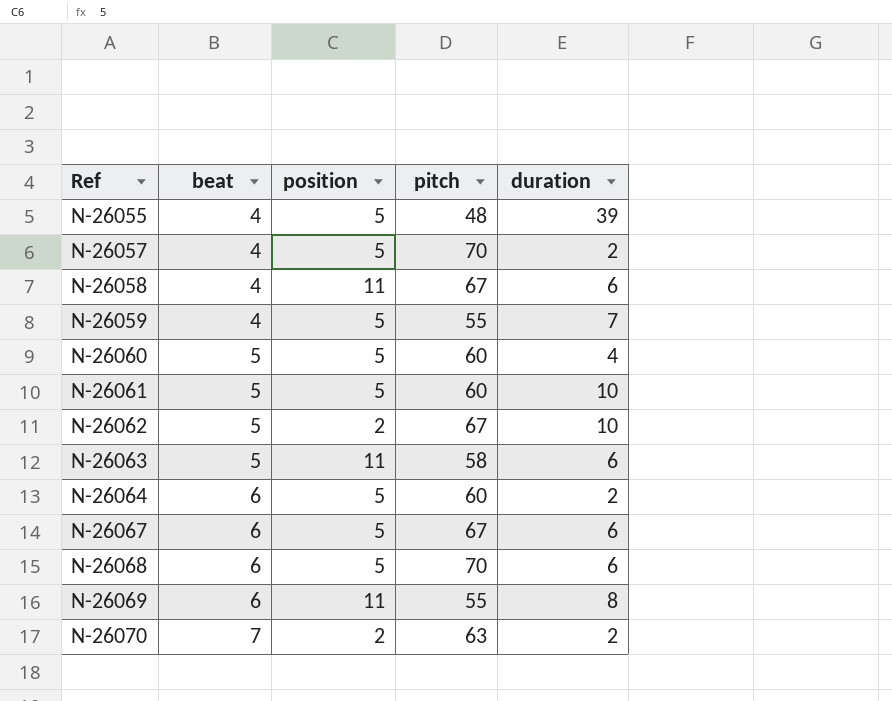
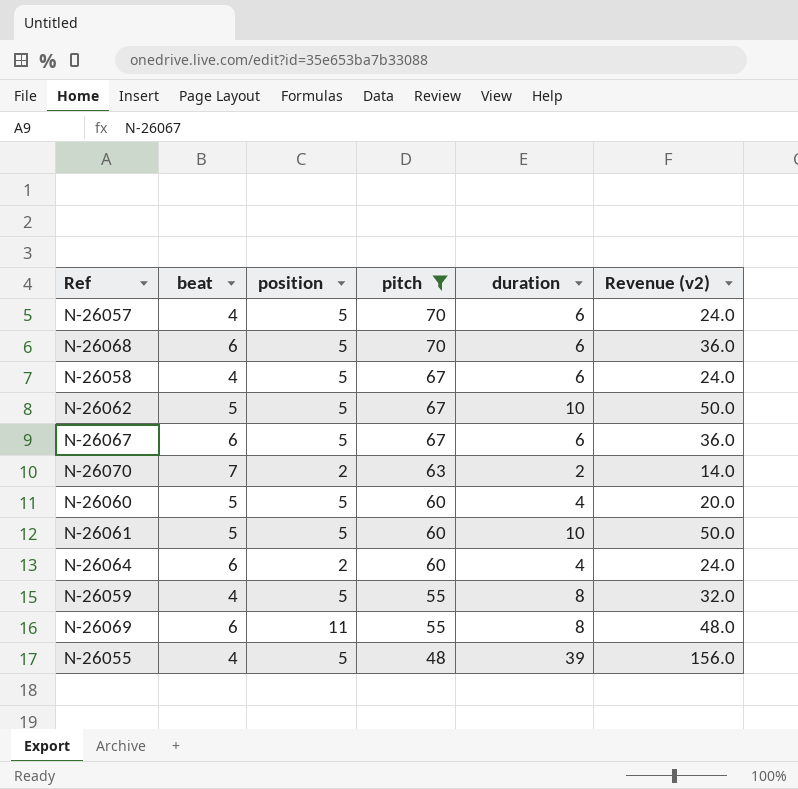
filter: none -> pitch != 58
row order: Ref ascending -> pitch descending
column Revenue (v2) | formula: none -> [beat] * [duration]
N-26057 | duration: 2 -> 6
N-26058 | position: 11 -> 5
N-26062 | position: 2 -> 5
N-26064 | position: 5 -> 2
N-26064 | duration: 2 -> 4
N-26059 | duration: 7 -> 8

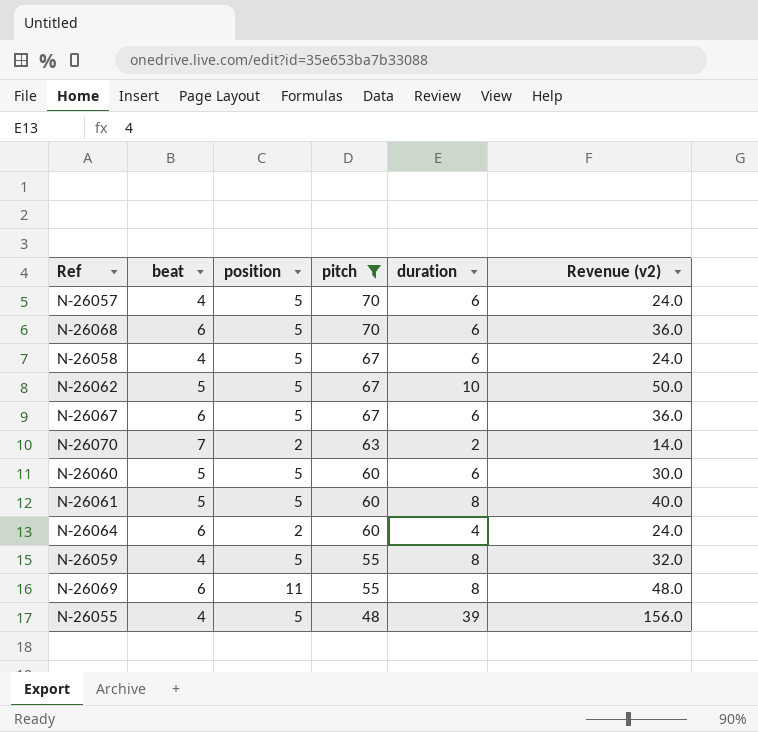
N-26060 | duration: 4 -> 6
N-26060 | Revenue (v2): 20.0 -> 30.0
N-26061 | duration: 10 -> 8
N-26061 | Revenue (v2): 50.0 -> 40.0

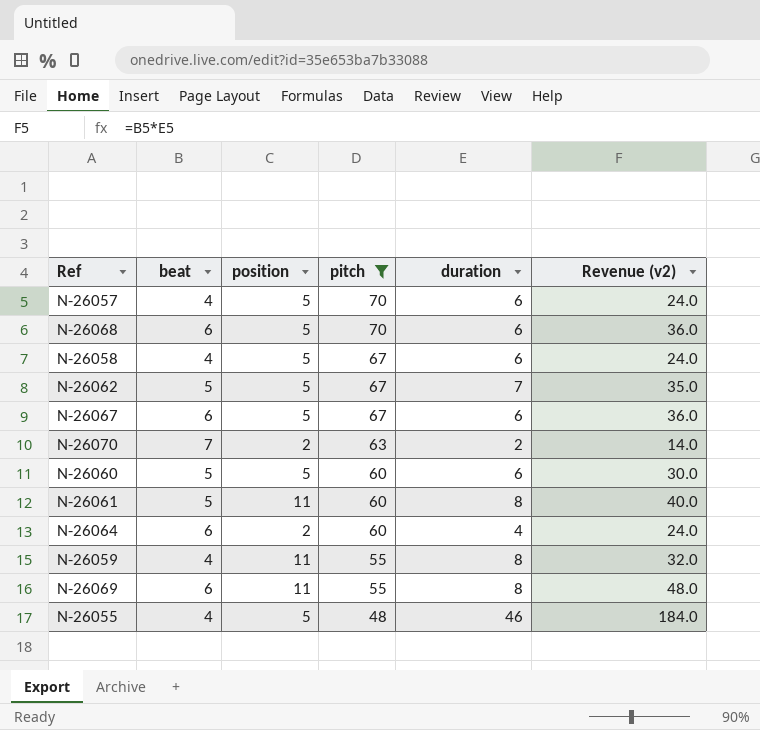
N-26062 | duration: 10 -> 7
N-26062 | Revenue (v2): 50.0 -> 35.0
N-26061 | position: 5 -> 11
N-26059 | position: 5 -> 11
N-26055 | duration: 39 -> 46
N-26055 | Revenue (v2): 156.0 -> 184.0

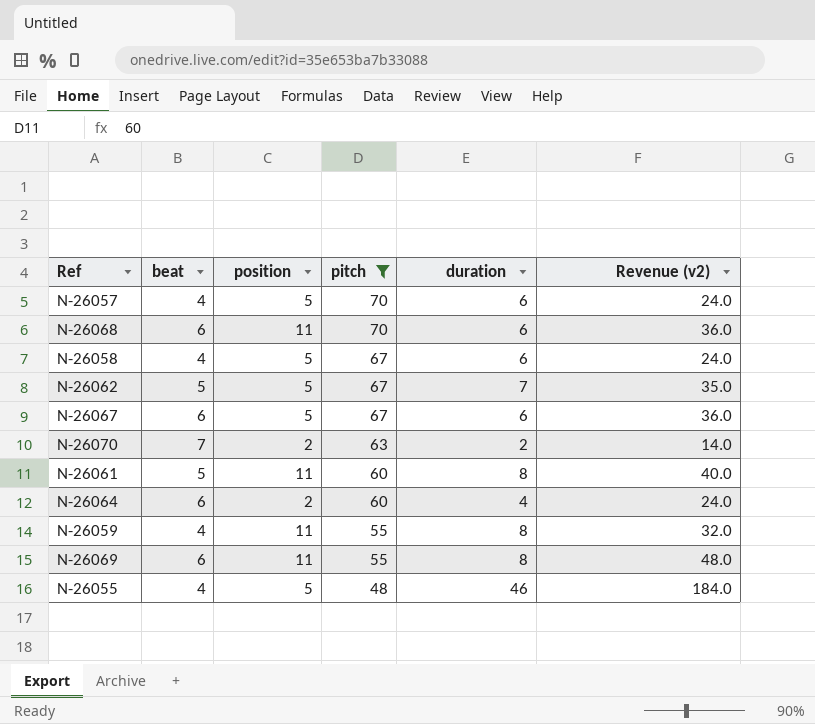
row N-26060: 5 | 5 | 60 | 6 | 30.0 -> none
N-26068 | position: 5 -> 11

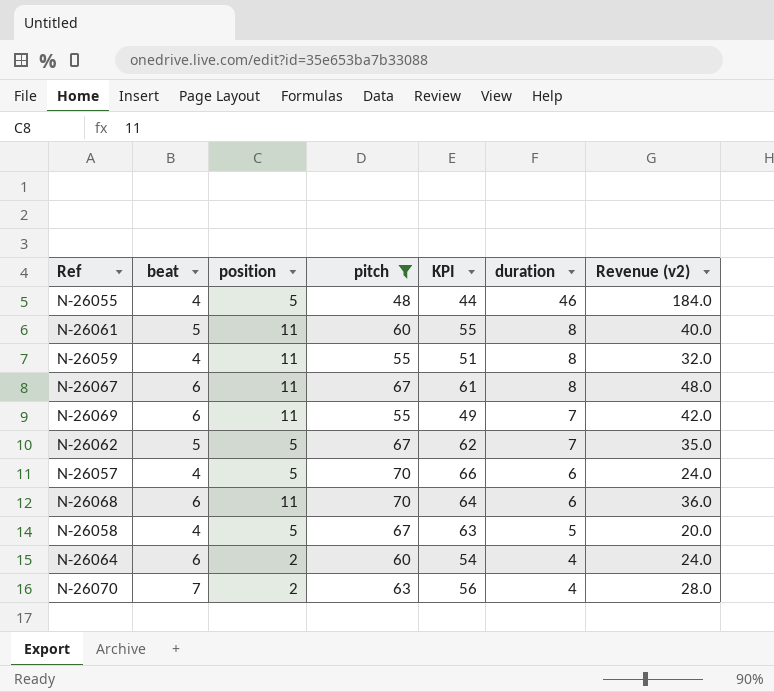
row order: pitch descending -> duration descending
column KPI | formula: none -> [pitch] - [beat]
N-26067 | position: 5 -> 11
N-26067 | duration: 6 -> 8
N-26067 | Revenue (v2): 36.0 -> 48.0
N-26069 | duration: 8 -> 7
N-26069 | Revenue (v2): 48.0 -> 42.0
N-26058 | duration: 6 -> 5
N-26058 | Revenue (v2): 24.0 -> 20.0
N-26070 | duration: 2 -> 4
N-26070 | Revenue (v2): 14.0 -> 28.0

